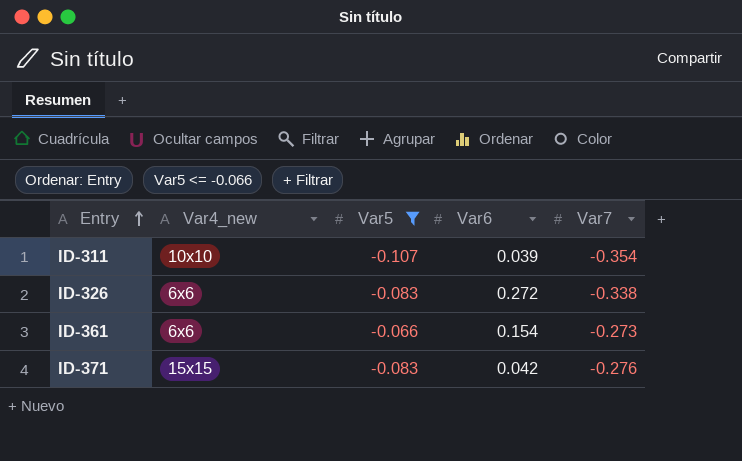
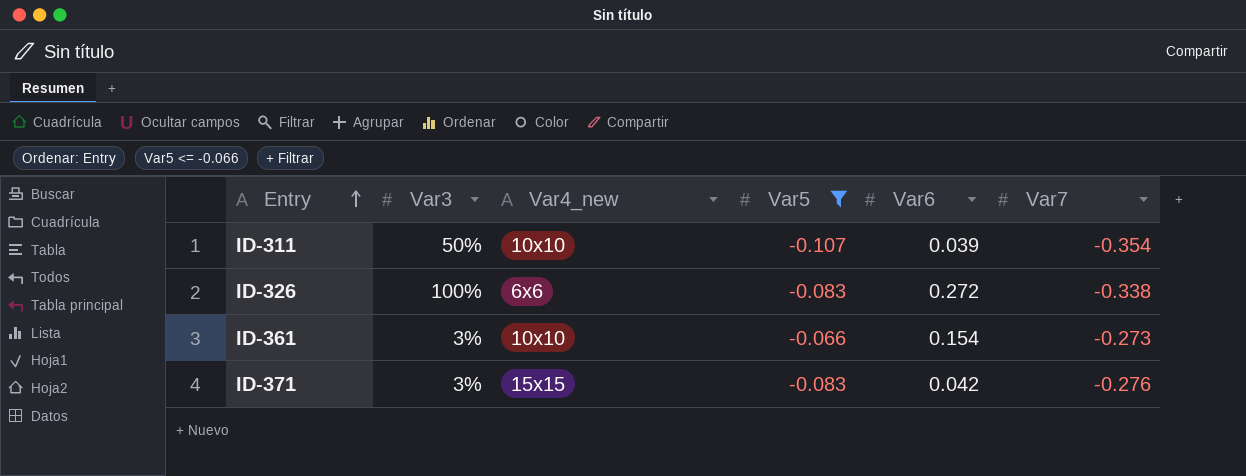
column Var3 | position: none -> 2
ID-361 | Var4_new: 6x6 -> 10x10

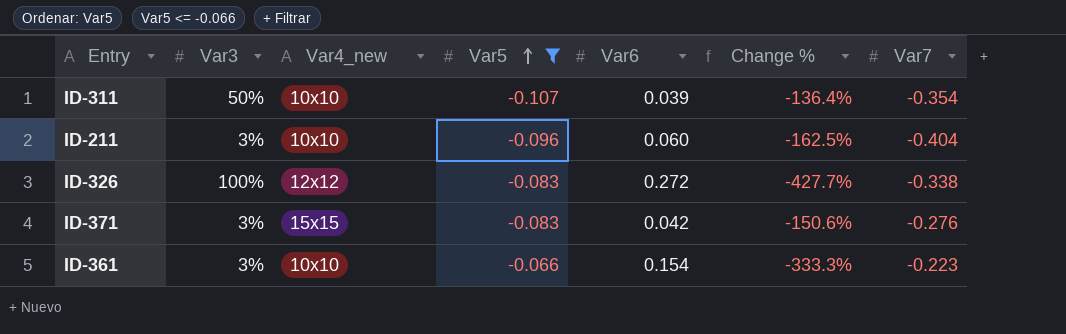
row order: Entry ascending -> Var5 ascending
column Change % | formula: none -> ([Var6] - [Var5]) / [Var5]
row ID-211: none -> 3% | 10x10 | -0.096 | 0.060 | -162.5% | -0.404
ID-326 | Var4_new: 6x6 -> 12x12
ID-361 | Var7: -0.273 -> -0.223

